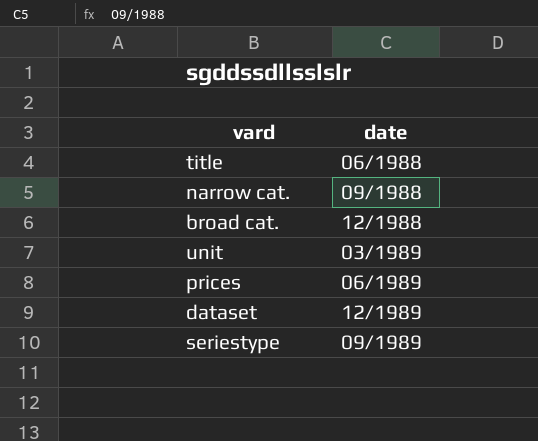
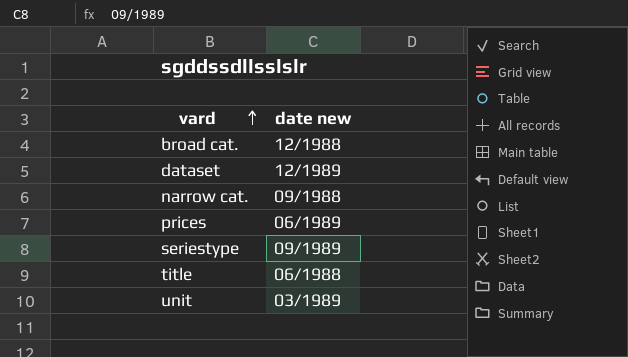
row order: none -> vard ascending
column name: date -> date new

